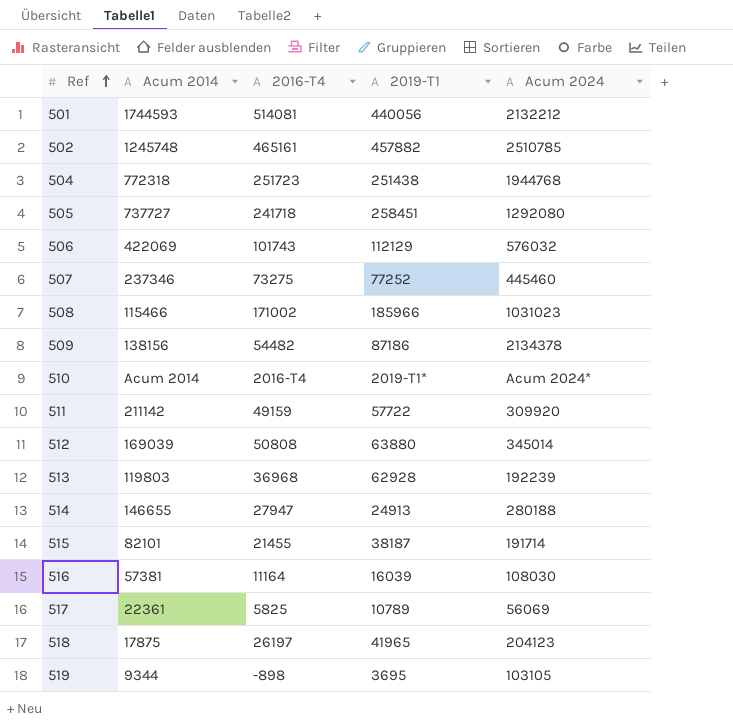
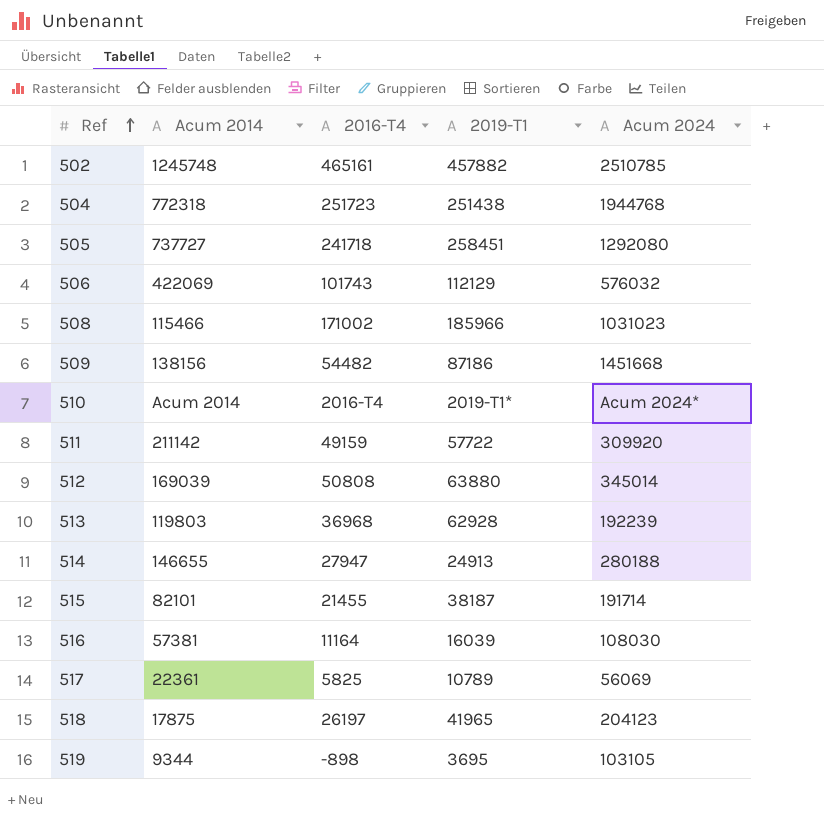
row 501: 1744593 | 514081 | 440056 | 2132212 -> none
row 507: 237346 | 73275 | 77252 | 445460 -> none
509 | Acum 2024: 2134378 -> 1451668

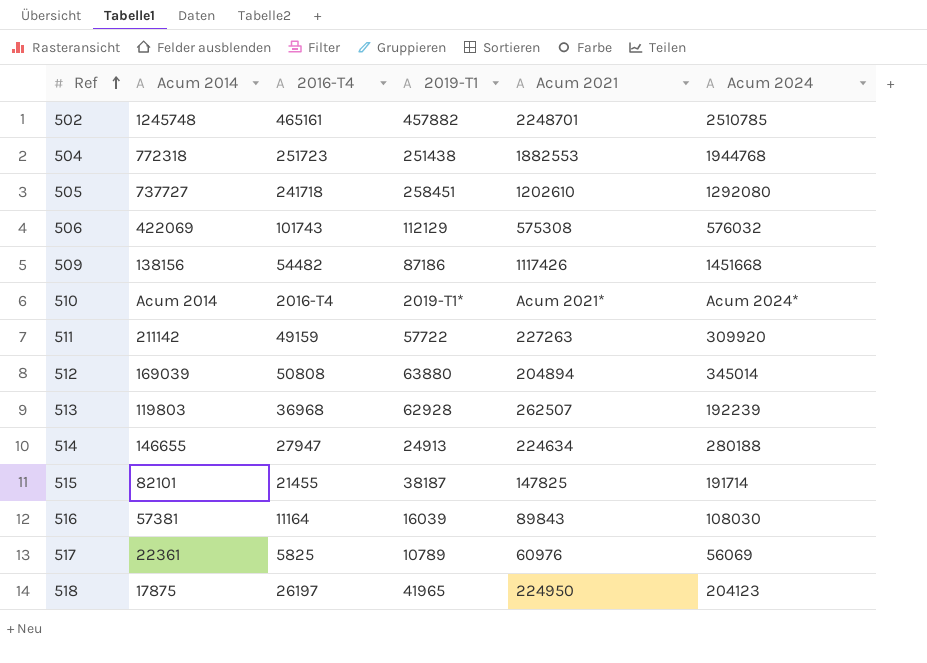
column Acum 2021 | position: none -> 5
row 508: 115466 | 171002 | 185966 | 1031023 -> none
row 519: 9344 | -898 | 3695 | 103105 -> none

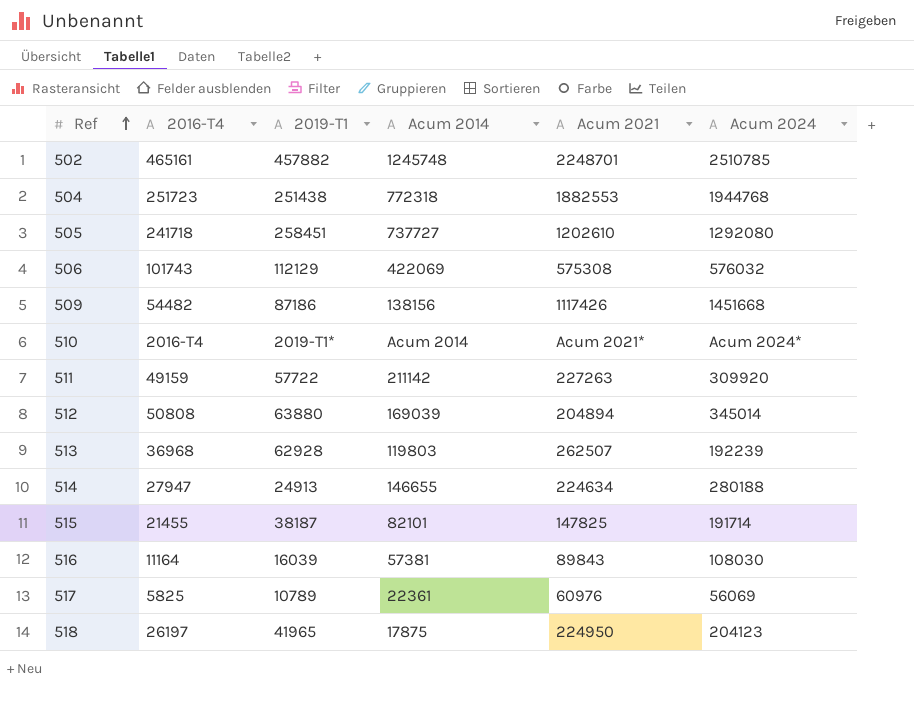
column Acum 2014 | position: 2 -> 4

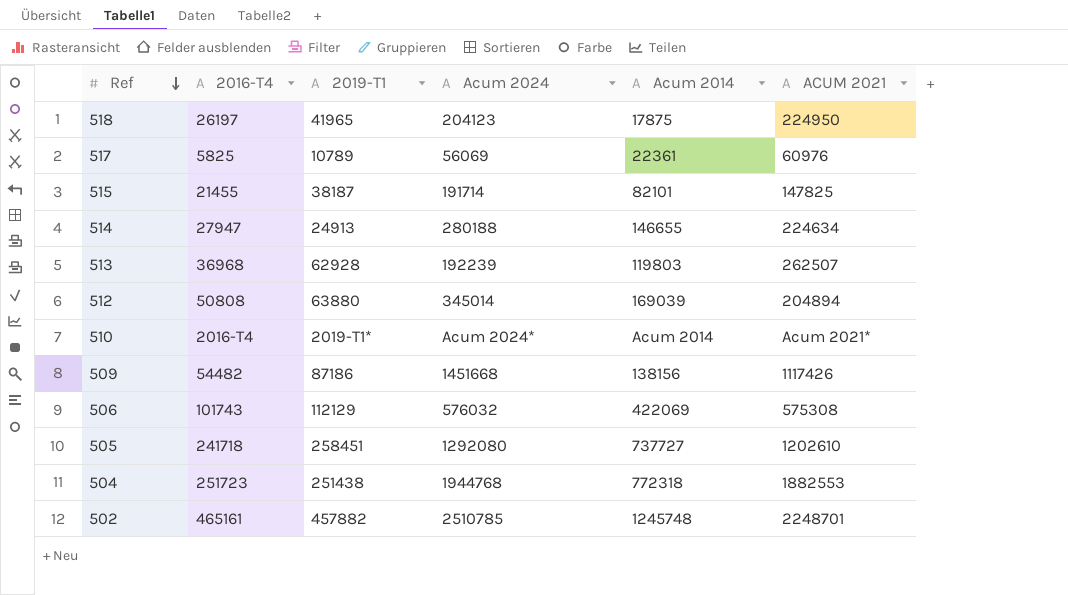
row order: Ref ascending -> Ref descending
column Acum 2024 | position: 6 -> 4
column name: Acum 2021 -> ACUM 2021
row 511: 49159 | 57722 | 211142 | 227263 | 309920 -> none
row 516: 11164 | 16039 | 57381 | 89843 | 108030 -> none

